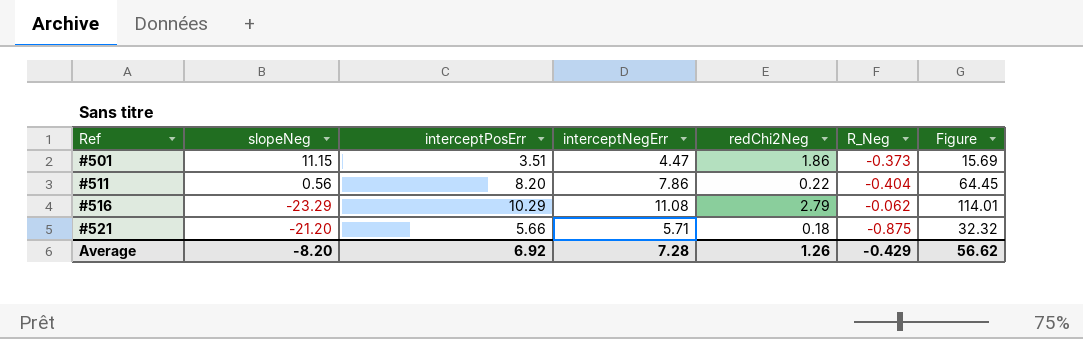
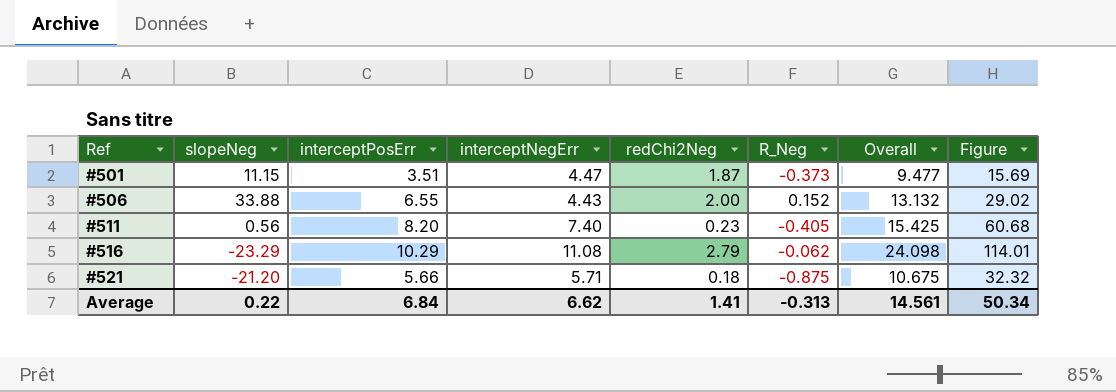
column Overall | formula: none -> [interceptPosErr] + [interceptNegErr] + [redChi2Neg] + [R_Neg]
#501 | redChi2Neg: 1.86 -> 1.87
row #506: none -> 33.88 | 6.55 | 4.43 | 2.00 | 0.152 | 13.132 | 29.02
#511 | interceptNegErr: 7.86 -> 7.40
#511 | redChi2Neg: 0.22 -> 0.23
#511 | R_Neg: -0.404 -> -0.405
#511 | Figure: 64.45 -> 60.68
Average | slopeNeg: -8.20 -> 0.22
Average | interceptPosErr: 6.92 -> 6.84
Average | interceptNegErr: 7.28 -> 6.62
Average | redChi2Neg: 1.26 -> 1.41
Average | R_Neg: -0.429 -> -0.313
Average | Figure: 56.62 -> 50.34

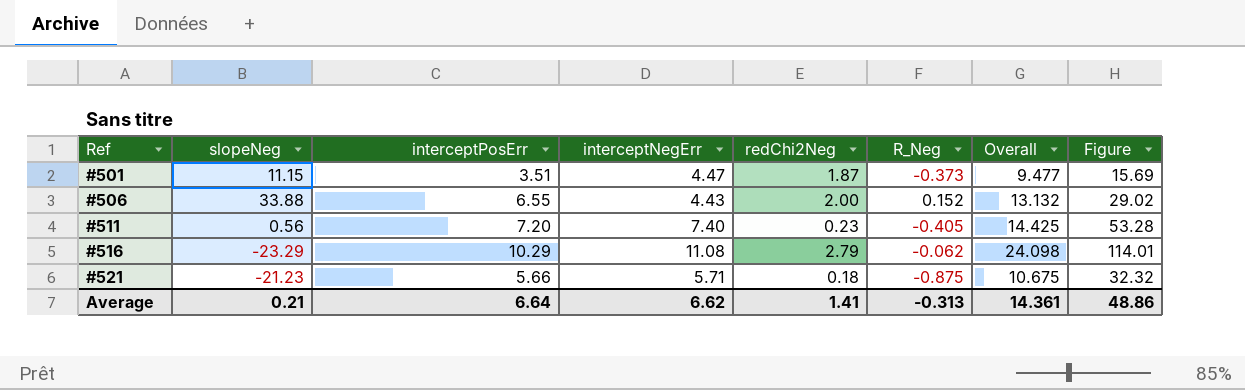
#511 | interceptPosErr: 8.20 -> 7.20
#511 | Overall: 15.425 -> 14.425
#511 | Figure: 60.68 -> 53.28
#521 | slopeNeg: -21.20 -> -21.23
Average | slopeNeg: 0.22 -> 0.21
Average | interceptPosErr: 6.84 -> 6.64
Average | Overall: 14.561 -> 14.361
Average | Figure: 50.34 -> 48.86

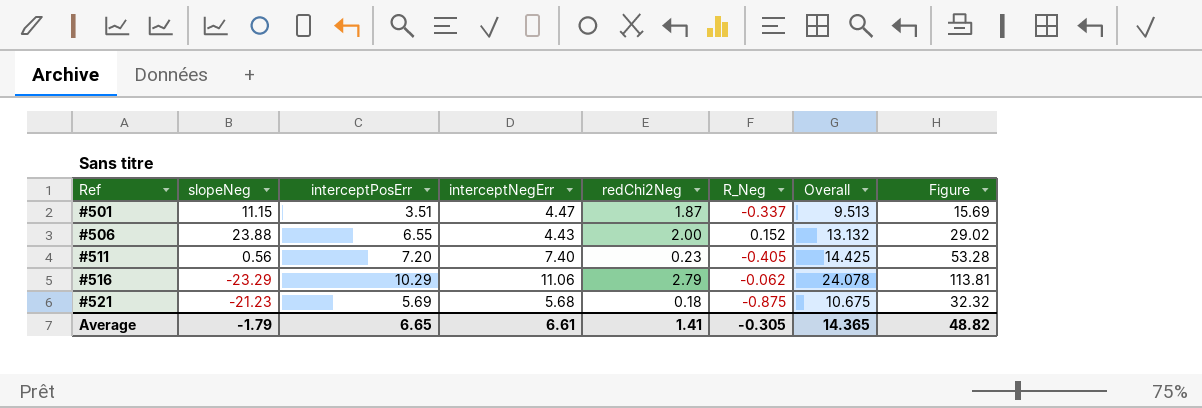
#501 | R_Neg: -0.373 -> -0.337
#501 | Overall: 9.477 -> 9.513
#506 | slopeNeg: 33.88 -> 23.88
#516 | interceptNegErr: 11.08 -> 11.06
#516 | Overall: 24.098 -> 24.078
#516 | Figure: 114.01 -> 113.81
#521 | interceptPosErr: 5.66 -> 5.69
#521 | interceptNegErr: 5.71 -> 5.68
Average | slopeNeg: 0.21 -> -1.79
Average | interceptPosErr: 6.64 -> 6.65
Average | interceptNegErr: 6.62 -> 6.61
Average | R_Neg: -0.313 -> -0.305
Average | Overall: 14.361 -> 14.365
Average | Figure: 48.86 -> 48.82

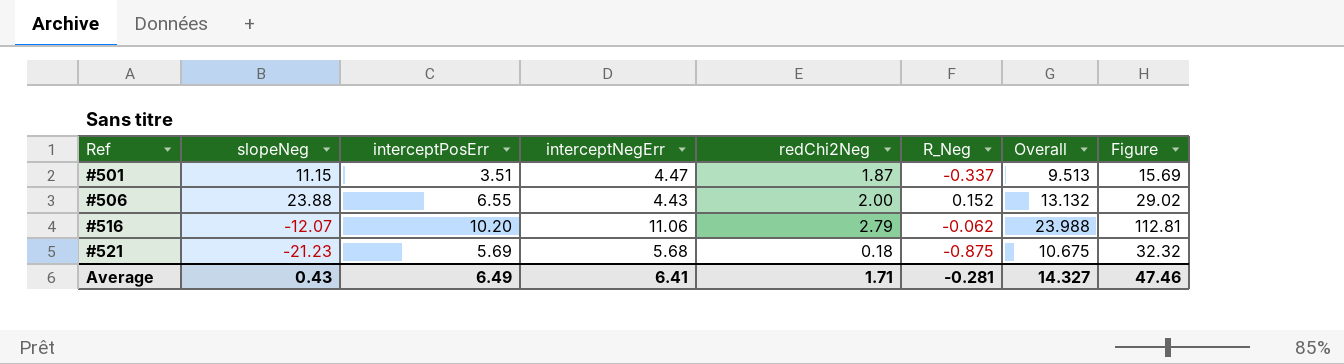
row #511: 0.56 | 7.20 | 7.40 | 0.23 | -0.405 | 14.425 | 53.28 -> none
#516 | slopeNeg: -23.29 -> -12.07
#516 | interceptPosErr: 10.29 -> 10.20
#516 | Overall: 24.078 -> 23.988
#516 | Figure: 113.81 -> 112.81
Average | slopeNeg: -1.79 -> 0.43
Average | interceptPosErr: 6.65 -> 6.49
Average | interceptNegErr: 6.61 -> 6.41
Average | redChi2Neg: 1.41 -> 1.71
Average | R_Neg: -0.305 -> -0.281
Average | Overall: 14.365 -> 14.327
Average | Figure: 48.82 -> 47.46

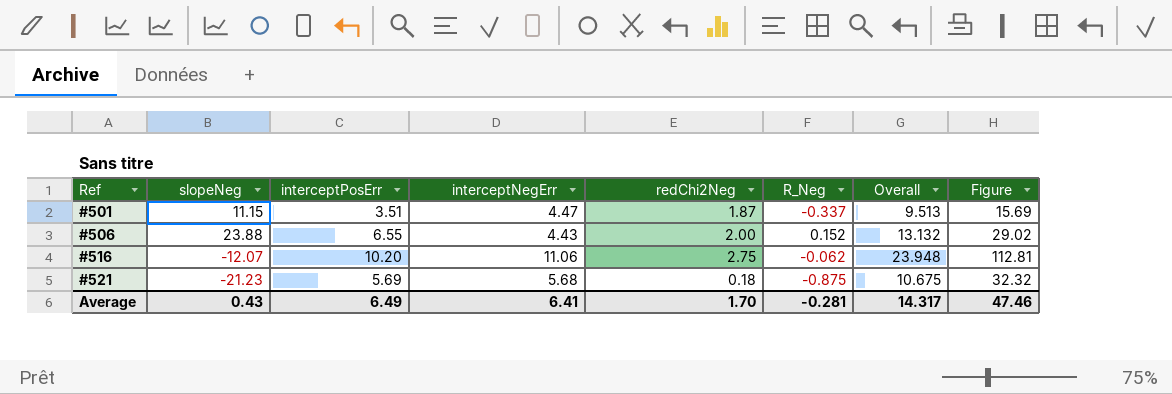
#516 | redChi2Neg: 2.79 -> 2.75
#516 | Overall: 23.988 -> 23.948
Average | redChi2Neg: 1.71 -> 1.70
Average | Overall: 14.327 -> 14.317

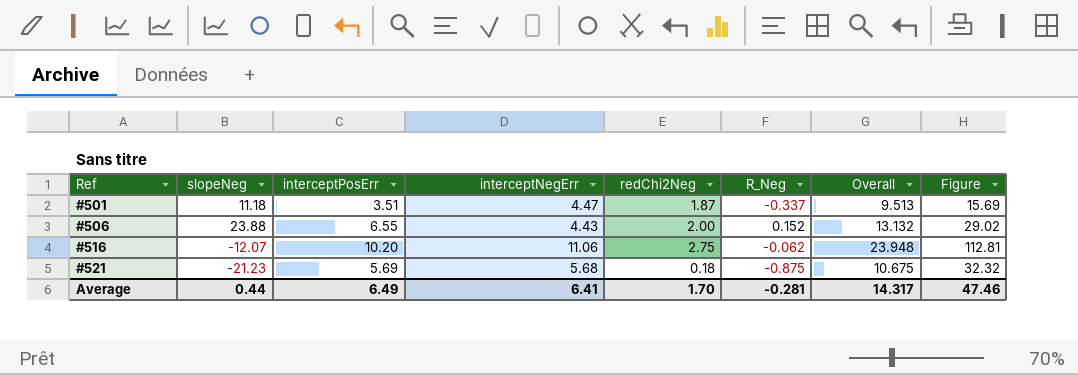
#501 | slopeNeg: 11.15 -> 11.18
Average | slopeNeg: 0.43 -> 0.44

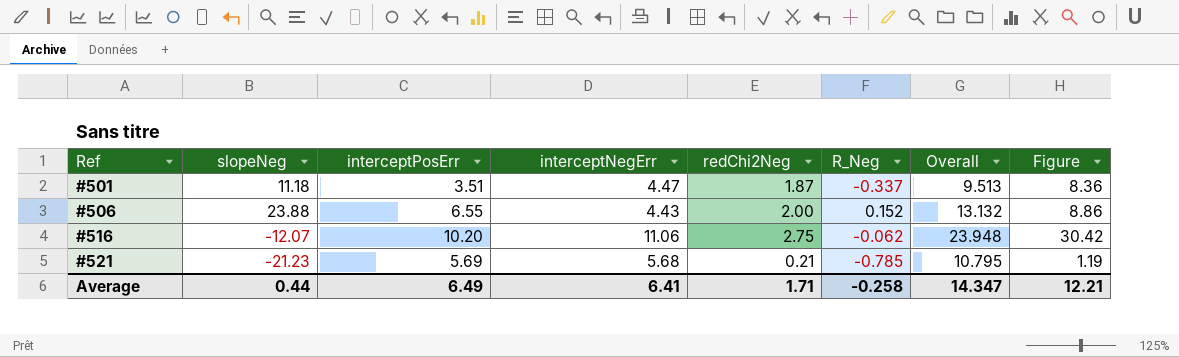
column Figure | formula: [interceptPosErr] * [interceptNegErr] -> [interceptNegErr] * [redChi2Neg]
#521 | redChi2Neg: 0.18 -> 0.21
#521 | R_Neg: -0.875 -> -0.785
#521 | Overall: 10.675 -> 10.795
Average | redChi2Neg: 1.70 -> 1.71
Average | R_Neg: -0.281 -> -0.258
Average | Overall: 14.317 -> 14.347
Average | Figure: 47.46 -> 12.21

